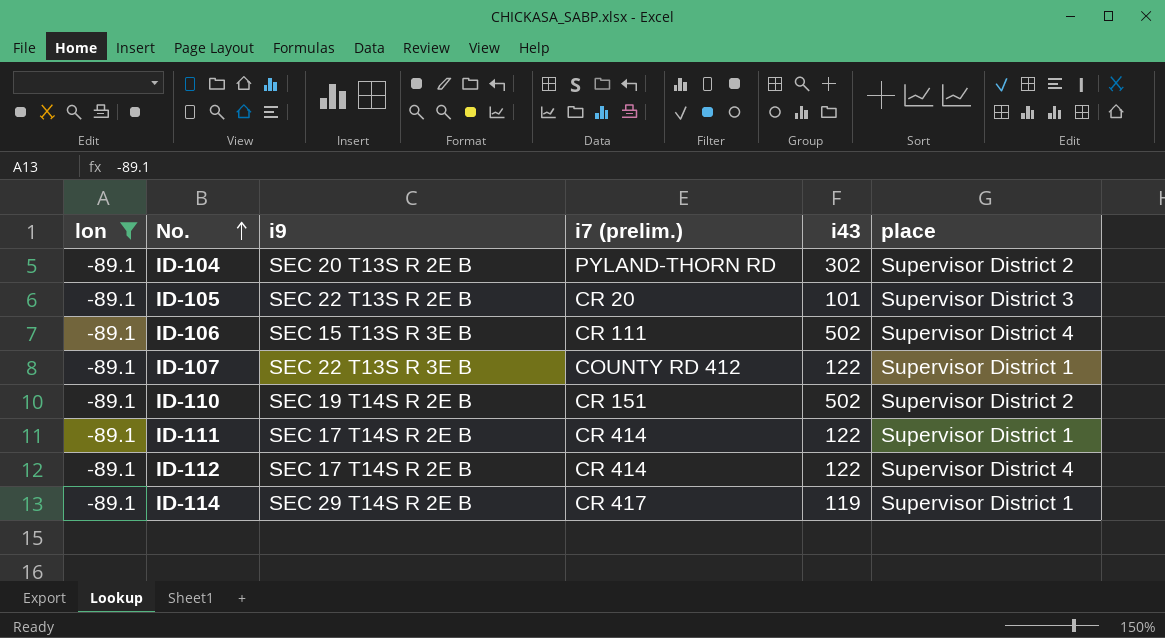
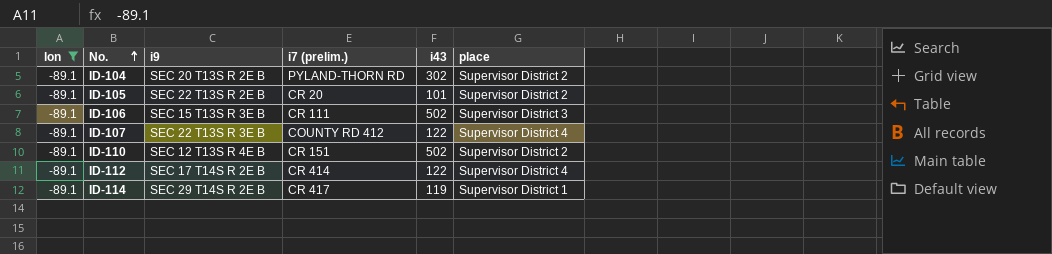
row ID-111: -89.1 | SEC 17 T14S R 2E B | CR 414 | 122 | Supervisor District 1 -> none
ID-105 | place: Supervisor District 3 -> Supervisor District 2
ID-106 | place: Supervisor District 4 -> Supervisor District 3
ID-107 | place: Supervisor District 1 -> Supervisor District 4
ID-110 | i9: SEC 19 T14S R 2E B -> SEC 12 T13S R 4E B

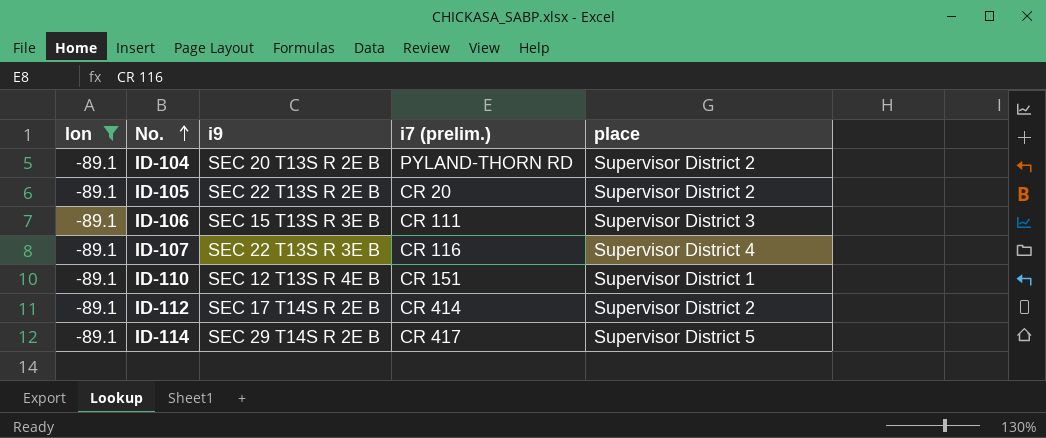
column i43 | position: 5 -> none
ID-107 | i7 (prelim.): COUNTY RD 412 -> CR 116
ID-110 | place: Supervisor District 2 -> Supervisor District 1
ID-112 | place: Supervisor District 4 -> Supervisor District 2
ID-114 | place: Supervisor District 1 -> Supervisor District 5

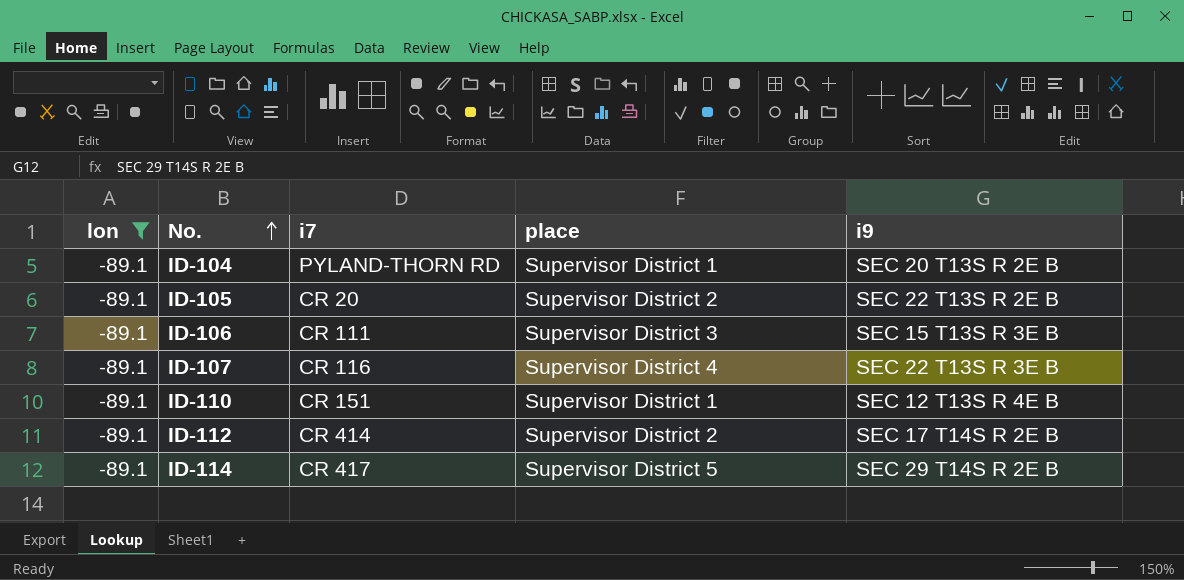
column name: i7 (prelim.) -> i7
column i9 | position: 3 -> 5
ID-104 | place: Supervisor District 2 -> Supervisor District 1

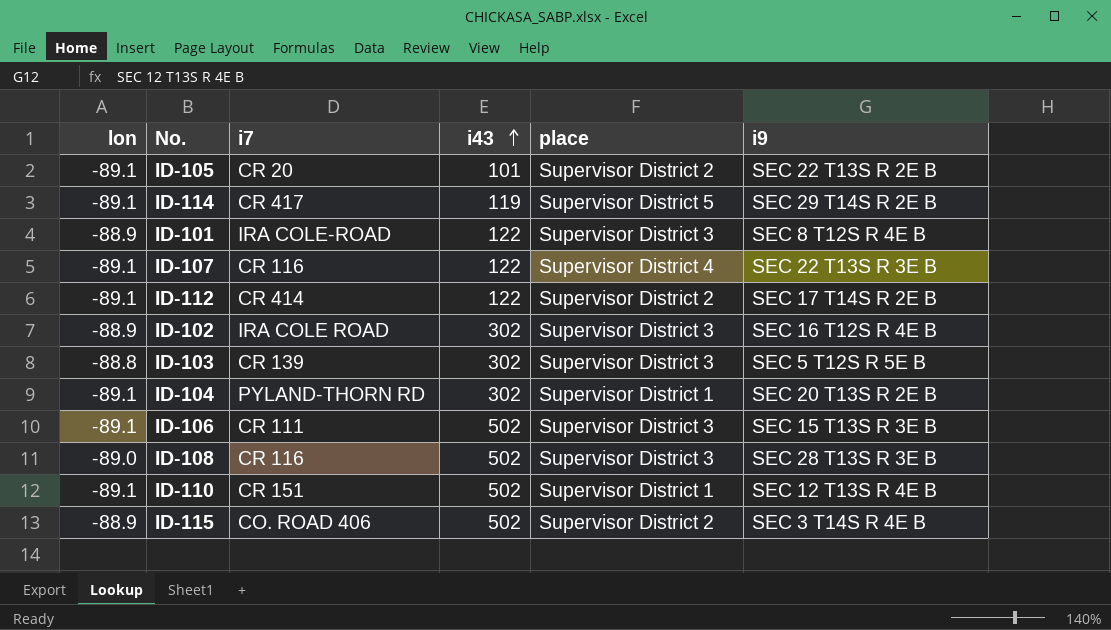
filter: lon = -89.1 -> none
row order: No. ascending -> i43 ascending
column i43 | position: none -> 4

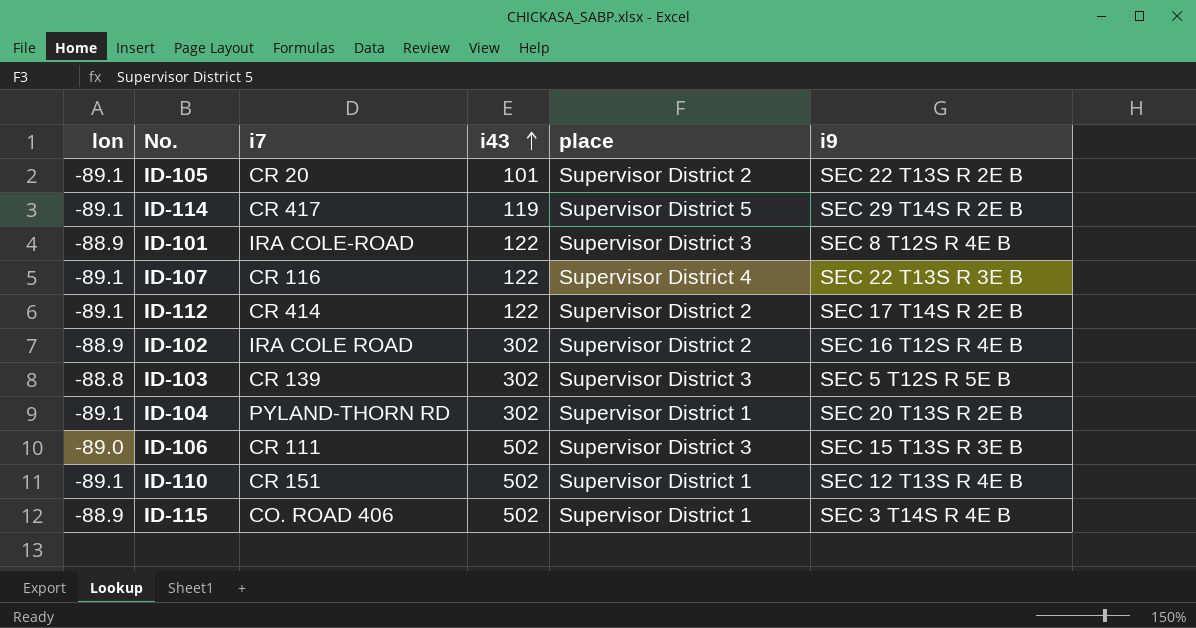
row ID-108: -89.0 | CR 116 | 502 | Supervisor District 3 | SEC 28 T13S R 3E B -> none
ID-102 | place: Supervisor District 3 -> Supervisor District 2
ID-106 | lon: -89.1 -> -89.0
ID-115 | place: Supervisor District 2 -> Supervisor District 1

